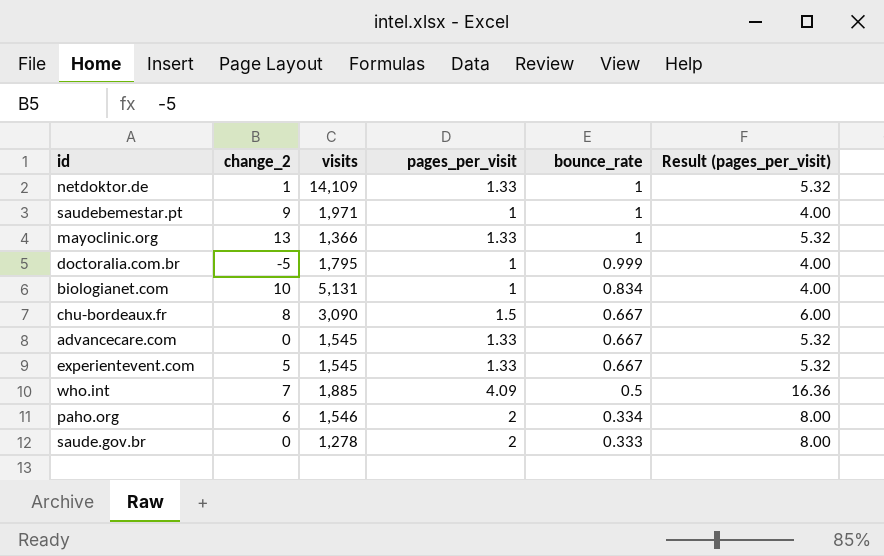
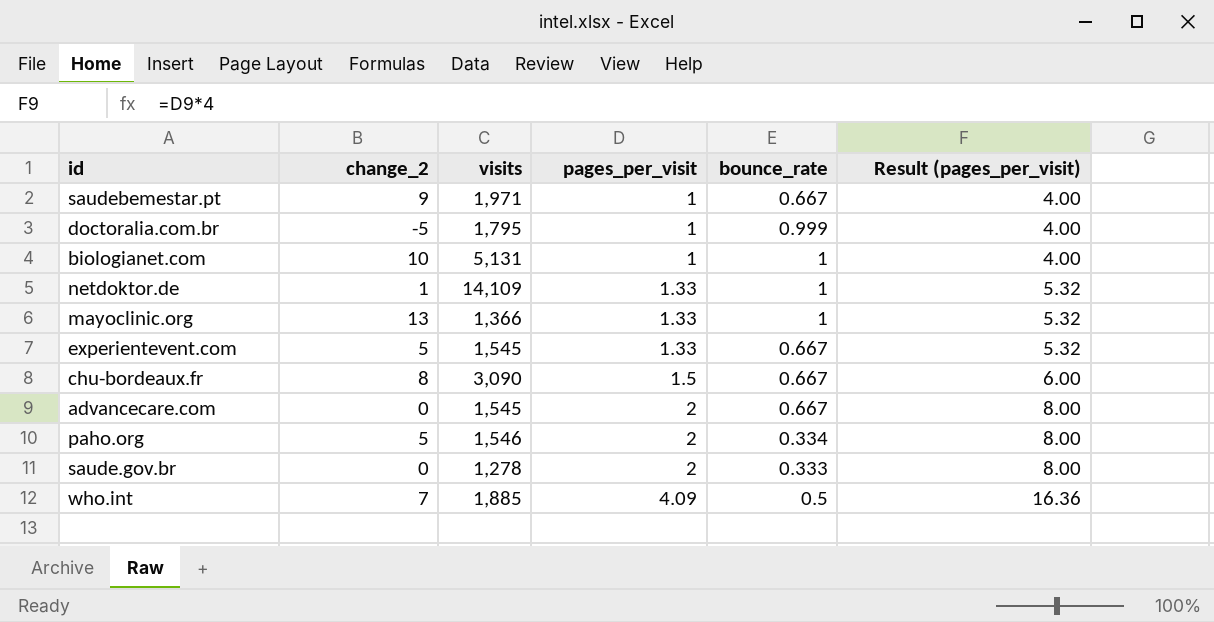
row order: bounce_rate descending -> pages_per_visit ascending
saudebemestar.pt | bounce_rate: 1 -> 0.667
biologianet.com | bounce_rate: 0.834 -> 1
advancecare.com | pages_per_visit: 1.33 -> 2
advancecare.com | Result (pages_per_visit): 5.32 -> 8.00
paho.org | change_2: 6 -> 5

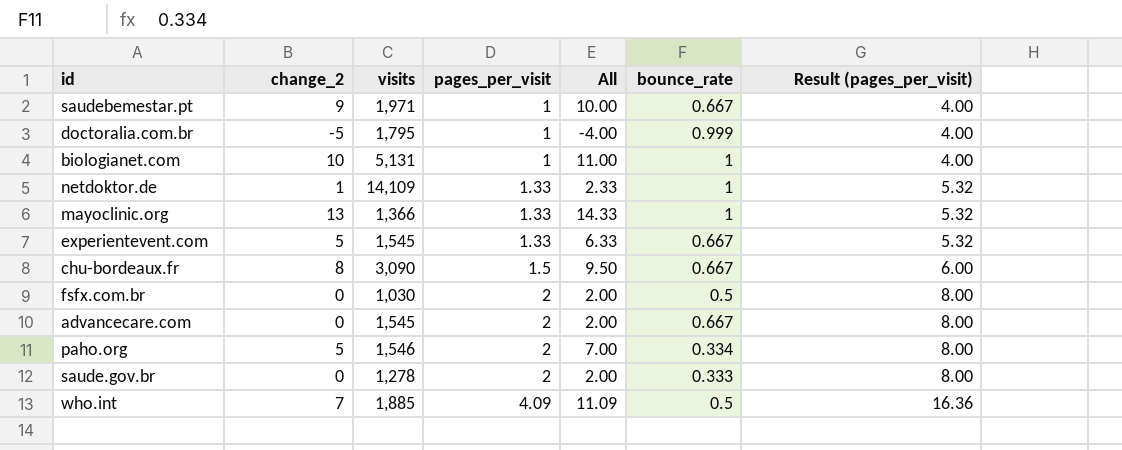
column All | formula: none -> [change_2] + [pages_per_visit]
row fsfx.com.br: none -> 0 | 1,030 | 2 | 2.00 | 0.5 | 8.00

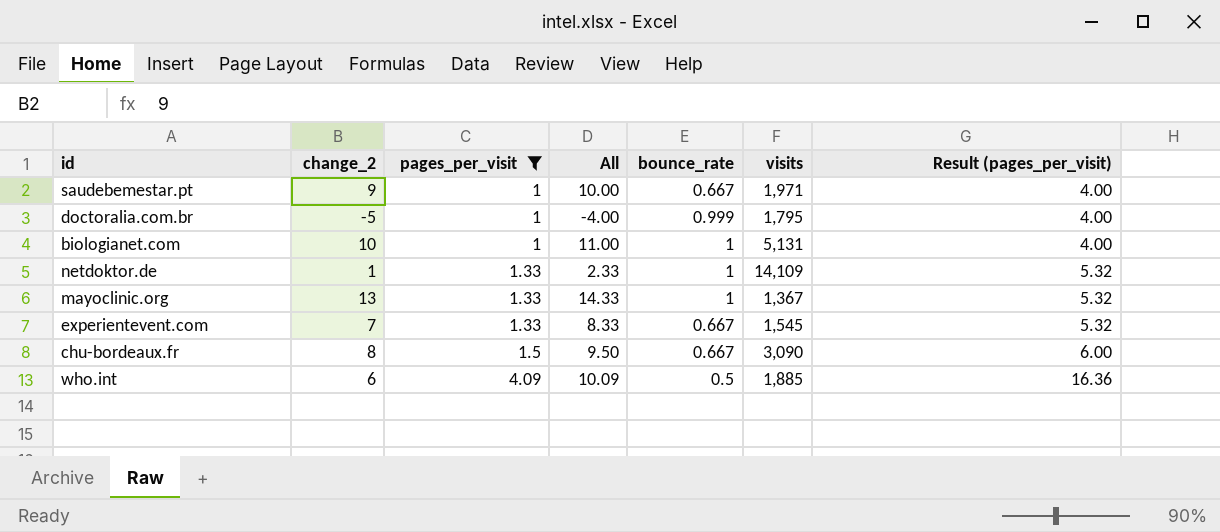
filter: none -> pages_per_visit != 2
column visits | position: 3 -> 6
mayoclinic.org | visits: 1,366 -> 1,367
experientevent.com | change_2: 5 -> 7
experientevent.com | All: 6.33 -> 8.33
who.int | change_2: 7 -> 6
who.int | All: 11.09 -> 10.09

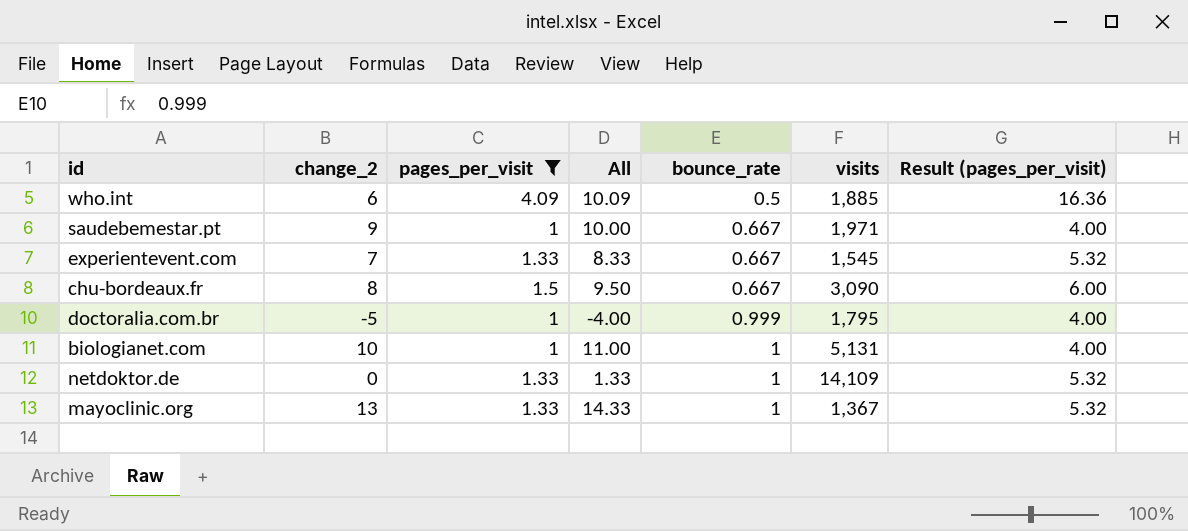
row order: pages_per_visit ascending -> bounce_rate ascending
netdoktor.de | change_2: 1 -> 0
netdoktor.de | All: 2.33 -> 1.33

